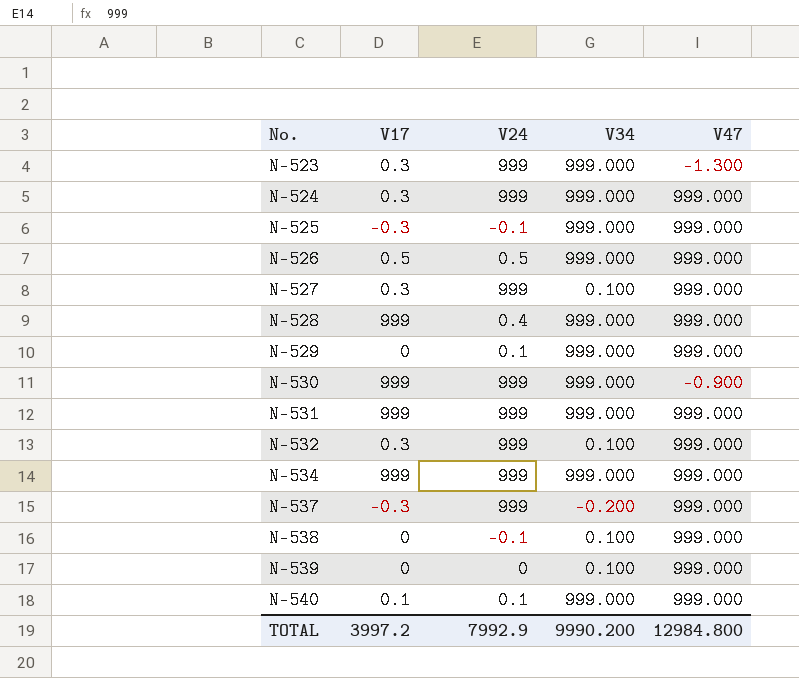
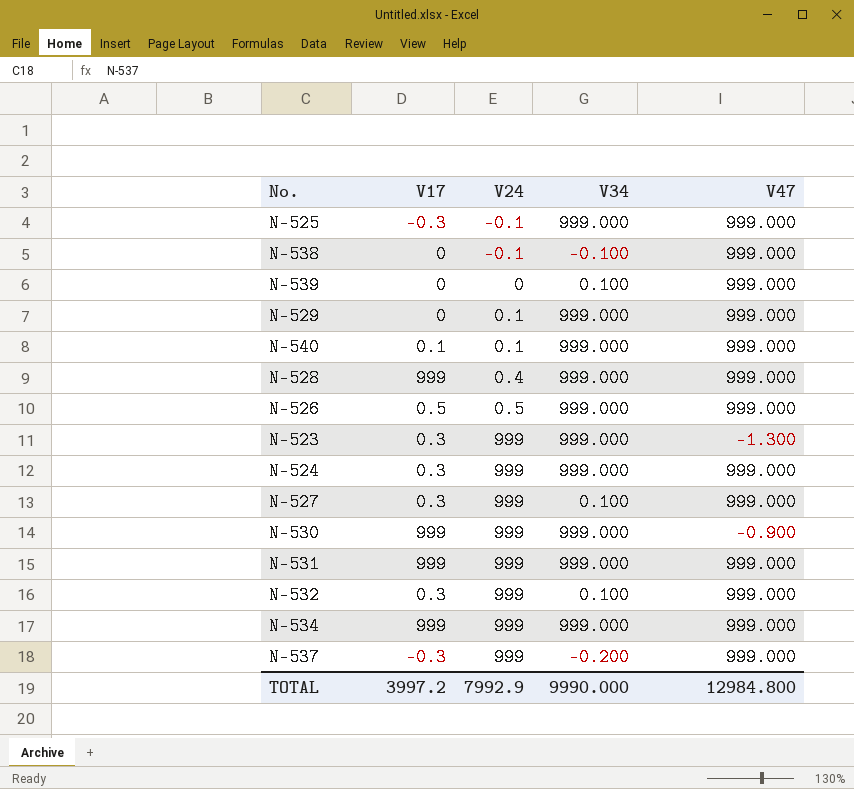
row order: No. ascending -> V24 ascending
N-538 | V34: 0.100 -> -0.100
TOTAL | V34: 9990.200 -> 9990.000

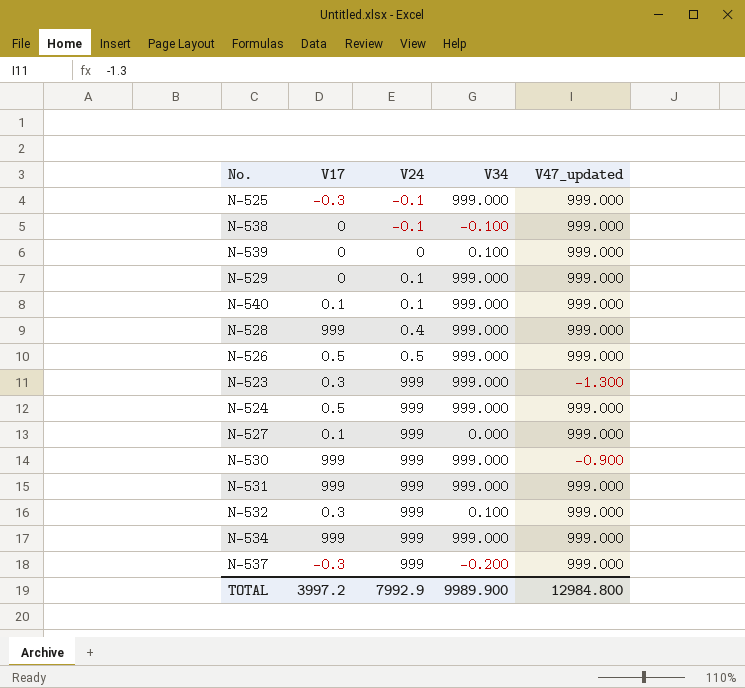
column name: V47 -> V47_updated
N-524 | V17: 0.3 -> 0.5
N-527 | V17: 0.3 -> 0.1
N-527 | V34: 0.100 -> 0.000
TOTAL | V34: 9990.000 -> 9989.900

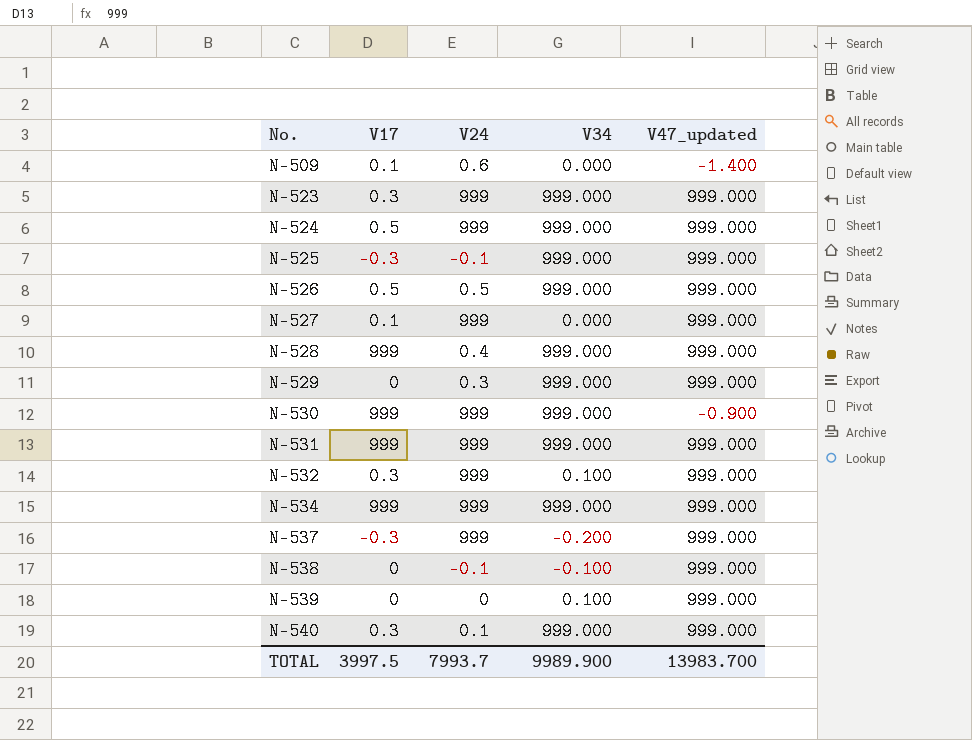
row order: V24 ascending -> No. ascending
row N-509: none -> 0.1 | 0.6 | 0.000 | -1.400
N-523 | V47_updated: -1.300 -> 999.000
N-529 | V24: 0.1 -> 0.3
N-540 | V17: 0.1 -> 0.3
TOTAL | V17: 3997.2 -> 3997.5
TOTAL | V24: 7992.9 -> 7993.7
TOTAL | V47_updated: 12984.800 -> 13983.700

